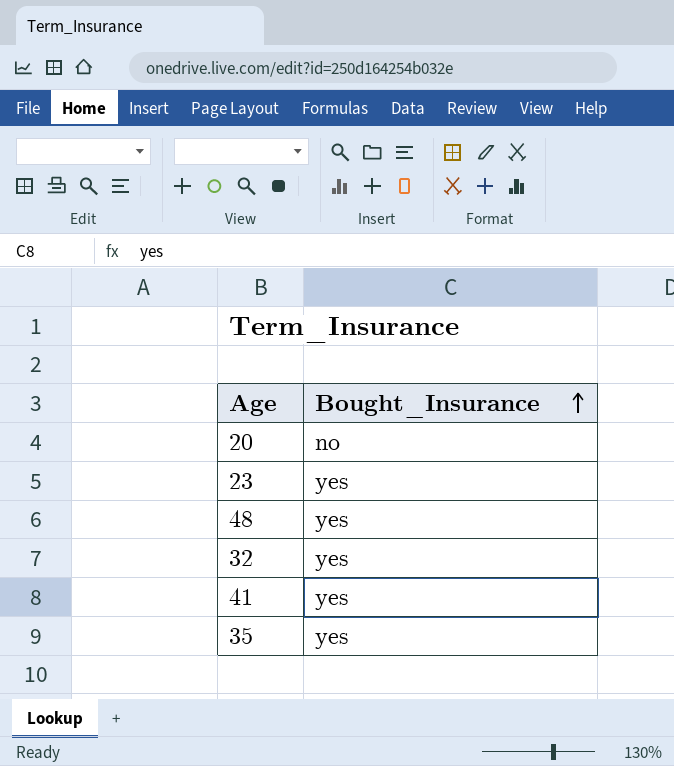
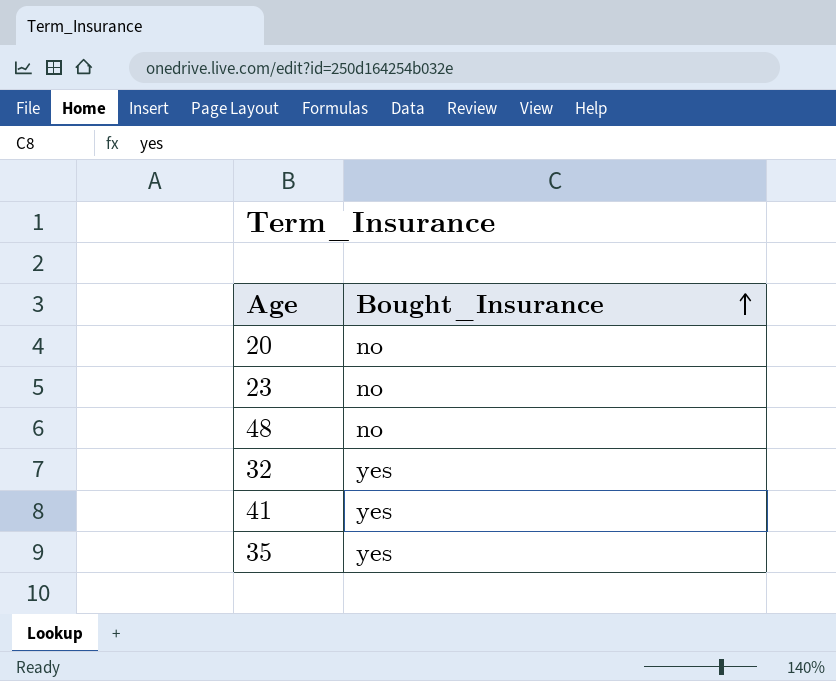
23 | Bought_Insurance: yes -> no
48 | Bought_Insurance: yes -> no

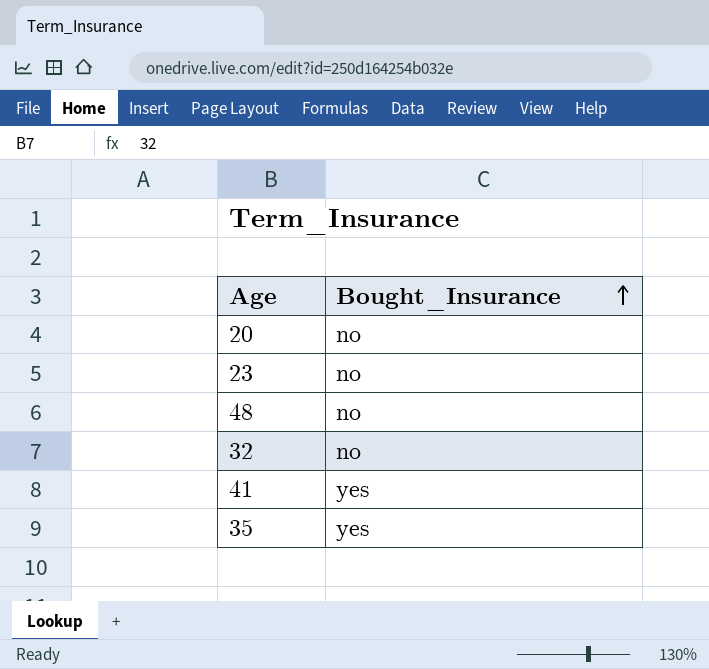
32 | Bought_Insurance: yes -> no

